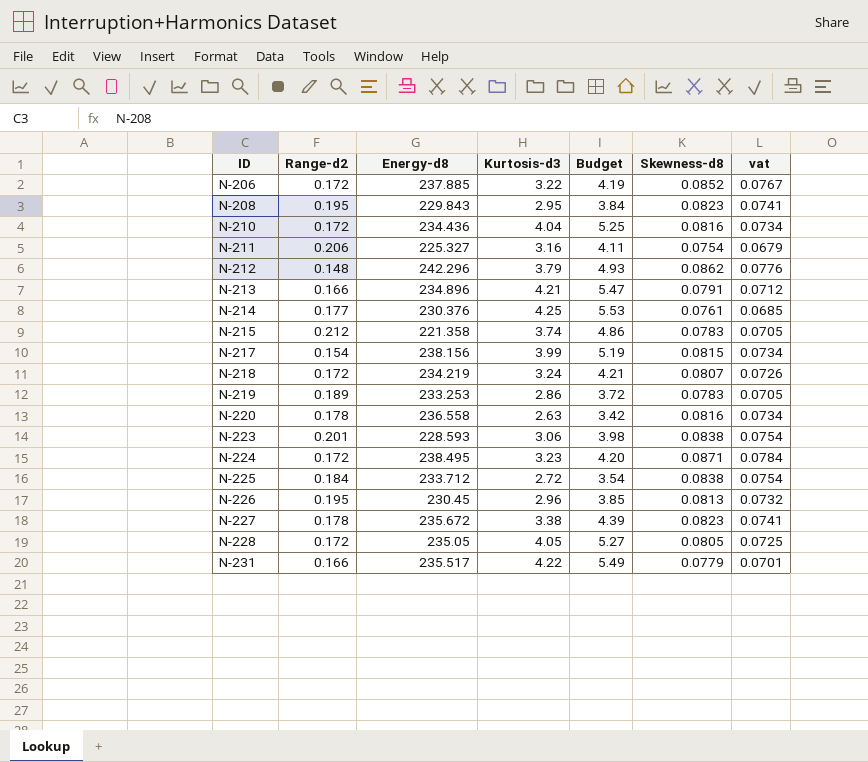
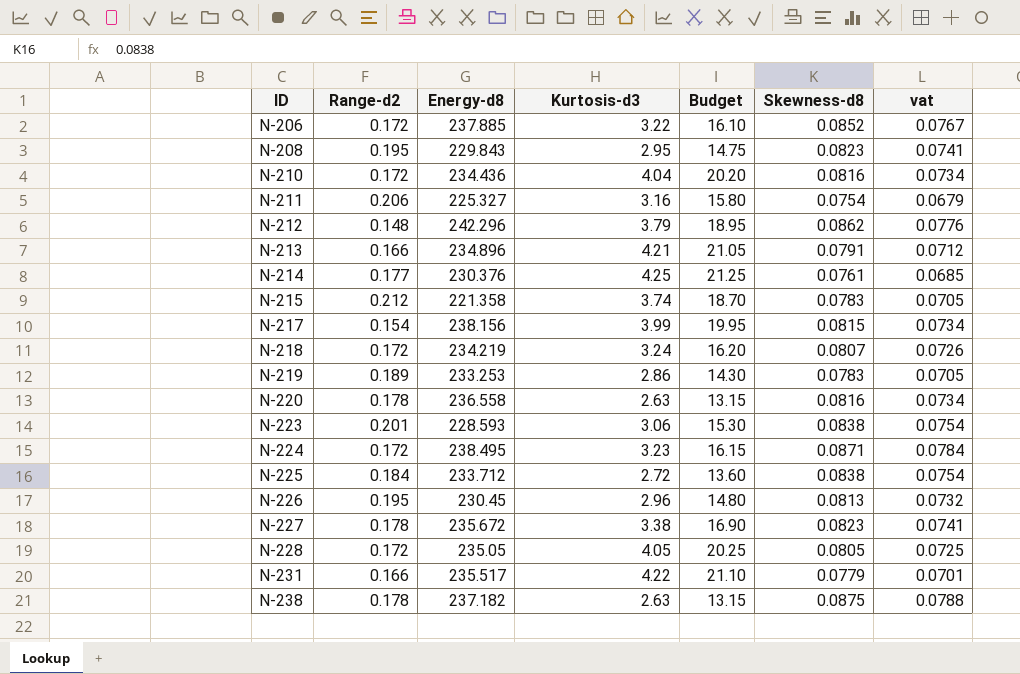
column Budget | formula: [Kurtosis-d3] * 1.3 -> [Kurtosis-d3] * 5
row N-238: none -> 0.178 | 237.182 | 2.63 | 13.15 | 0.0875 | 0.0788

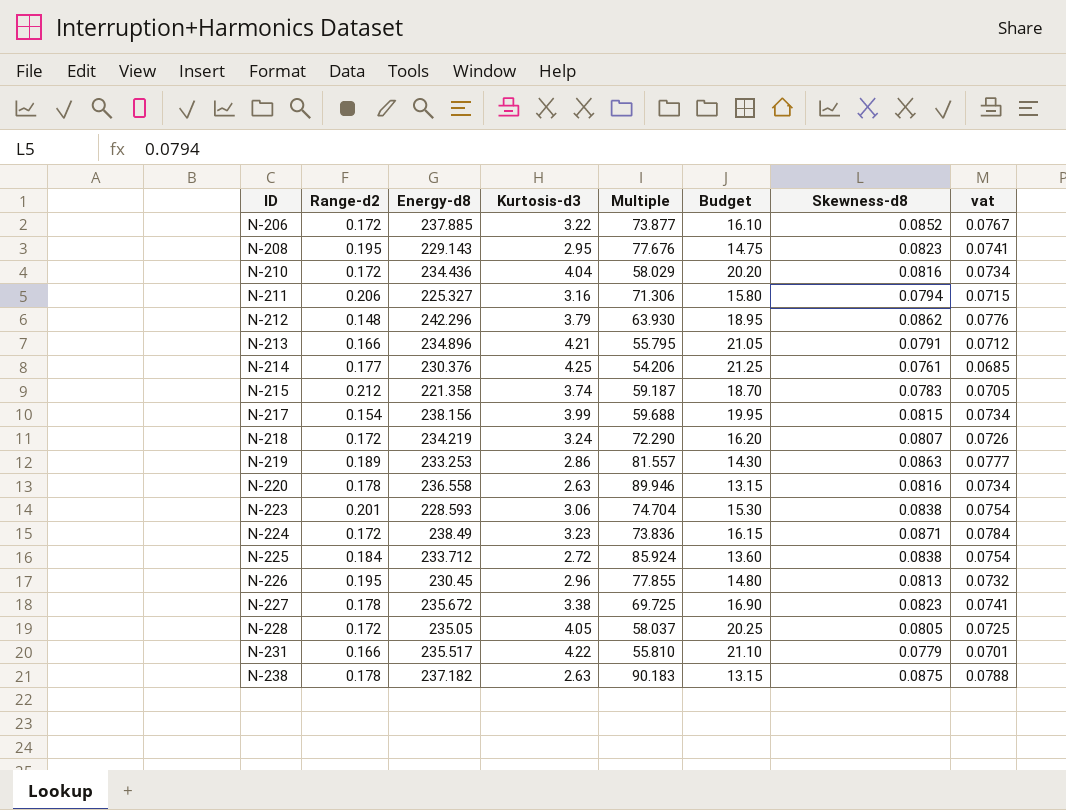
column Multiple | formula: none -> [Energy-d8] / [Kurtosis-d3]
N-208 | Energy-d8: 229.843 -> 229.143
N-211 | Skewness-d8: 0.0754 -> 0.0794
N-211 | vat: 0.0679 -> 0.0715
N-219 | Skewness-d8: 0.0783 -> 0.0863
N-219 | vat: 0.0705 -> 0.0777
N-224 | Energy-d8: 238.495 -> 238.49

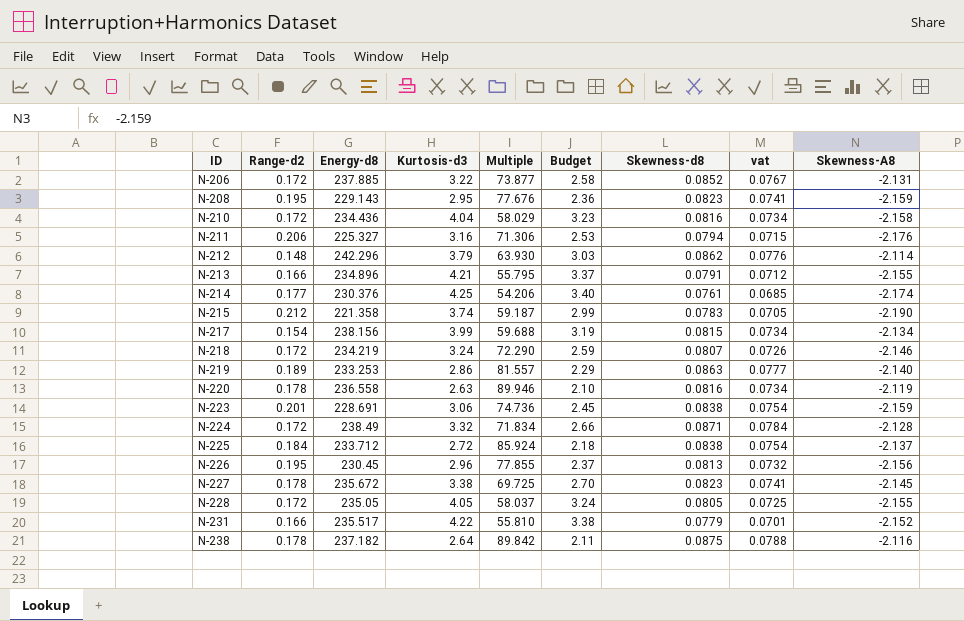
column Budget | formula: [Kurtosis-d3] * 5 -> [Kurtosis-d3] * 0.8
column Skewness-A8 | position: none -> 9
N-223 | Energy-d8: 228.593 -> 228.691
N-223 | Multiple: 74.704 -> 74.736
N-224 | Kurtosis-d3: 3.23 -> 3.32
N-224 | Multiple: 73.836 -> 71.834
N-238 | Kurtosis-d3: 2.63 -> 2.64
N-238 | Multiple: 90.183 -> 89.842

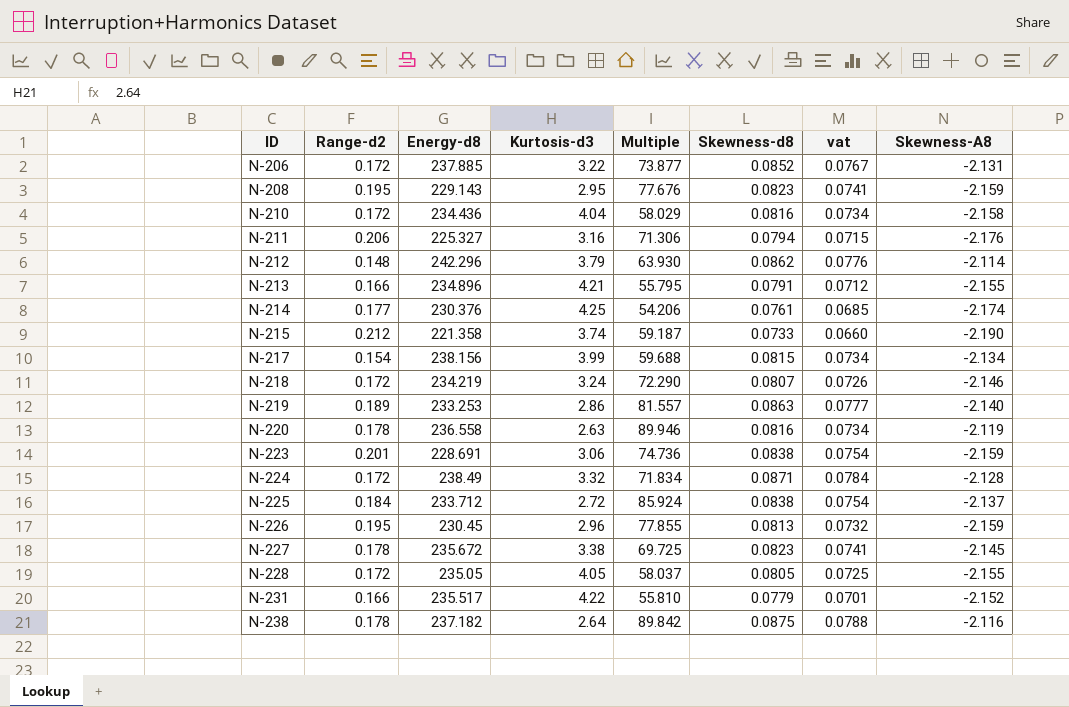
column Budget | formula: [Kurtosis-d3] * 0.8 -> none
N-215 | Skewness-d8: 0.0783 -> 0.0733
N-215 | vat: 0.0705 -> 0.0660
N-226 | Skewness-A8: -2.156 -> -2.159

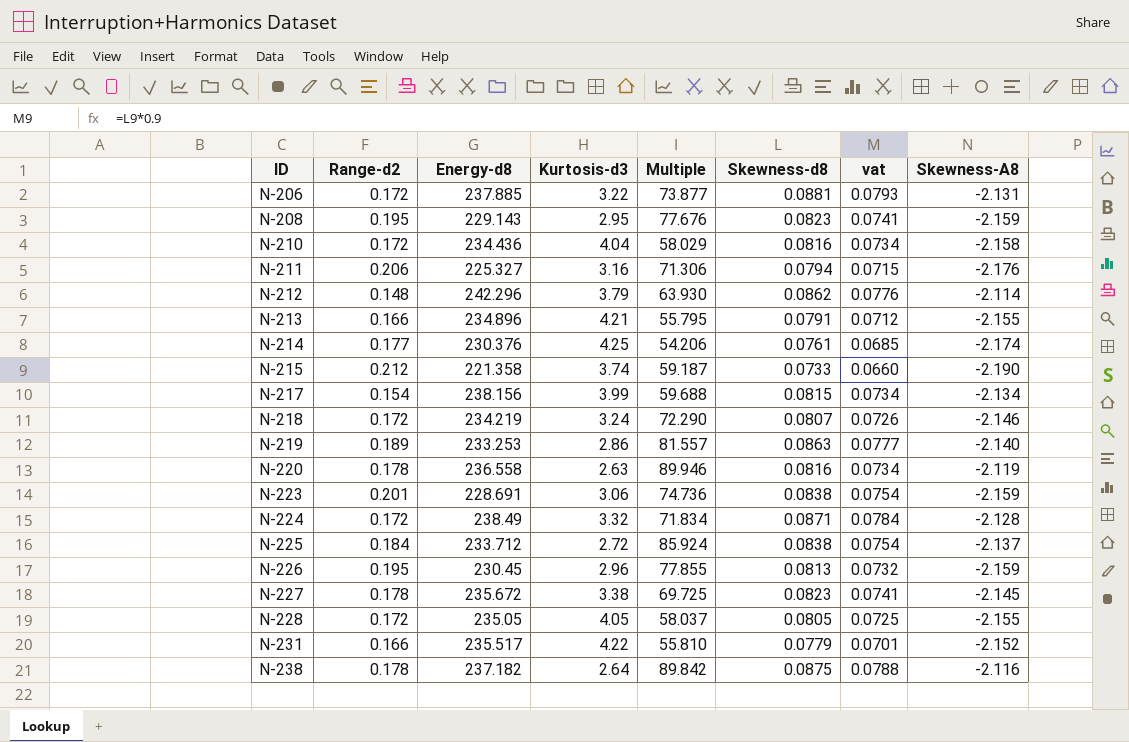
N-206 | Skewness-d8: 0.0852 -> 0.0881
N-206 | vat: 0.0767 -> 0.0793

